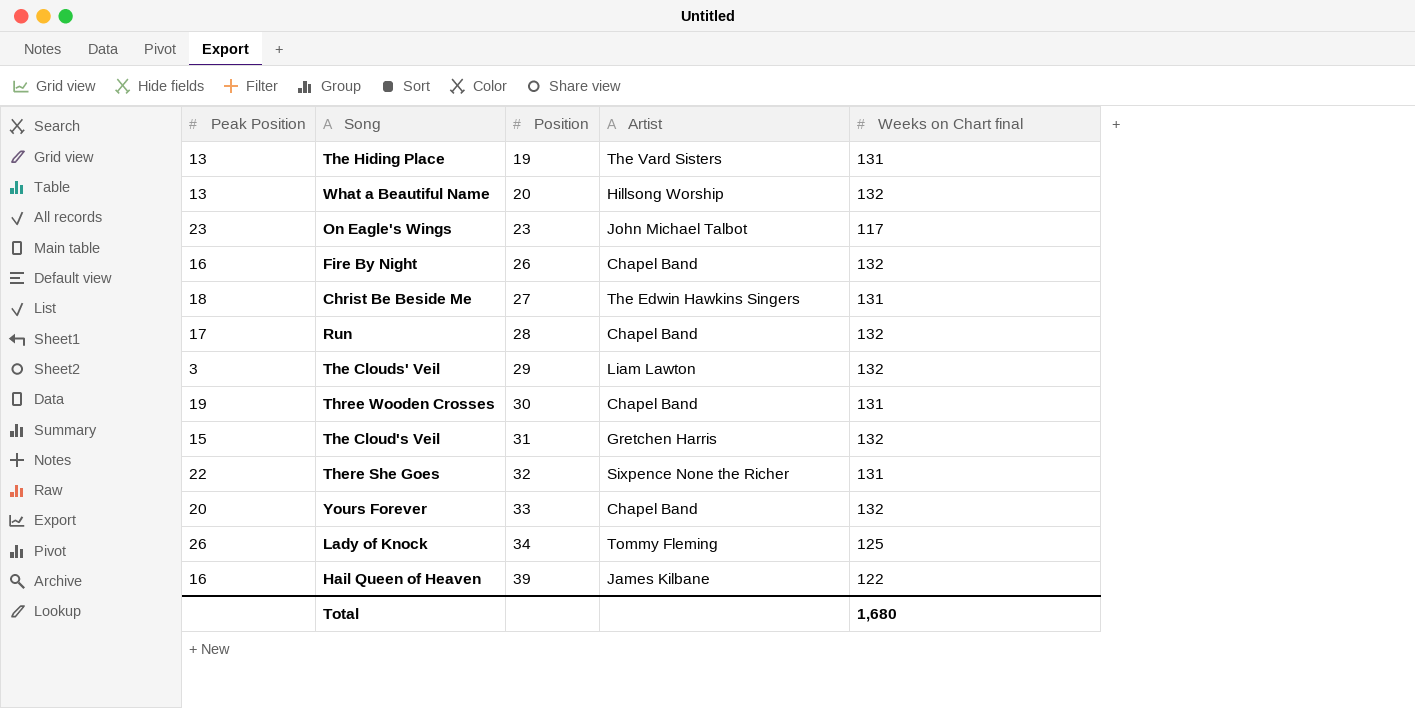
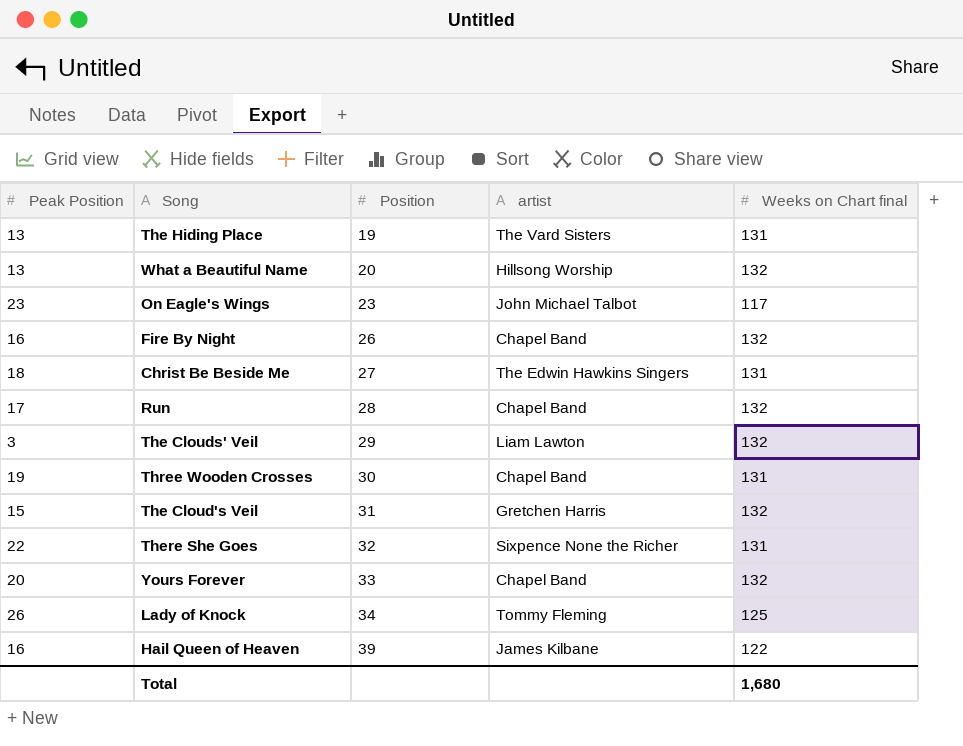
column name: Artist -> artist

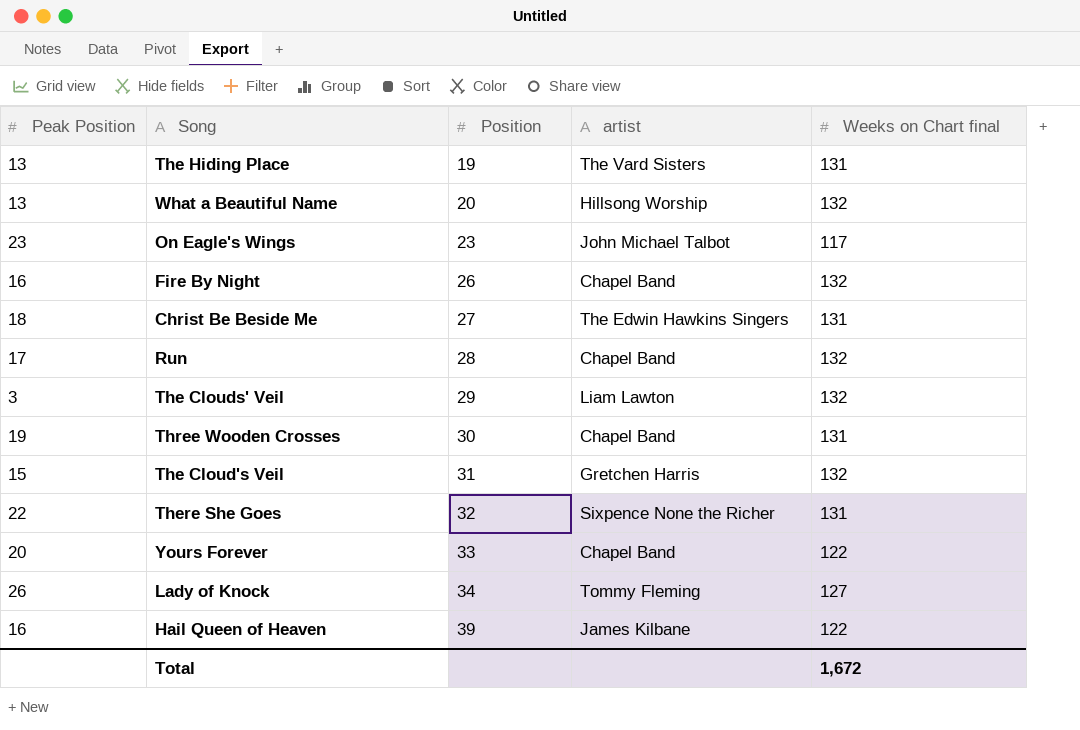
Yours Forever | Weeks on Chart final: 132 -> 122
Lady of Knock | Weeks on Chart final: 125 -> 127
Total | Weeks on Chart final: 1,680 -> 1,672

